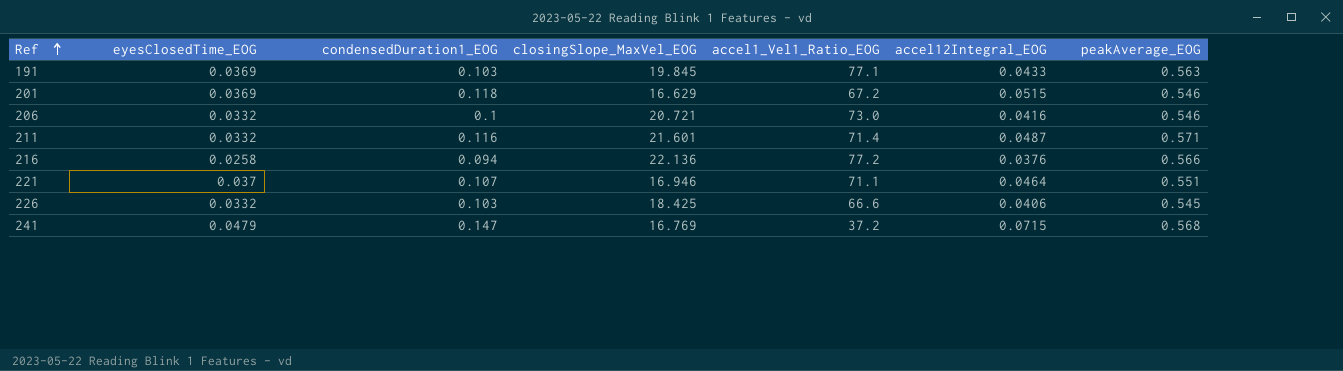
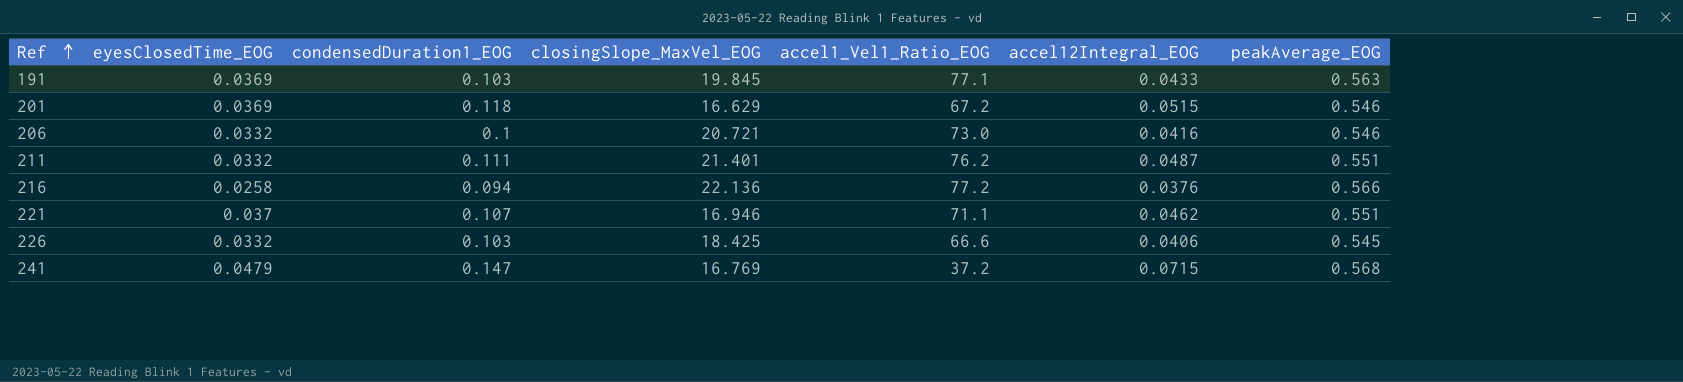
211 | condensedDuration1_EOG: 0.116 -> 0.111
211 | closingSlope_MaxVel_EOG: 21.601 -> 21.401
211 | accel1_Vel1_Ratio_EOG: 71.4 -> 76.2
211 | peakAverage_EOG: 0.571 -> 0.551
221 | accel12Integral_EOG: 0.0464 -> 0.0462

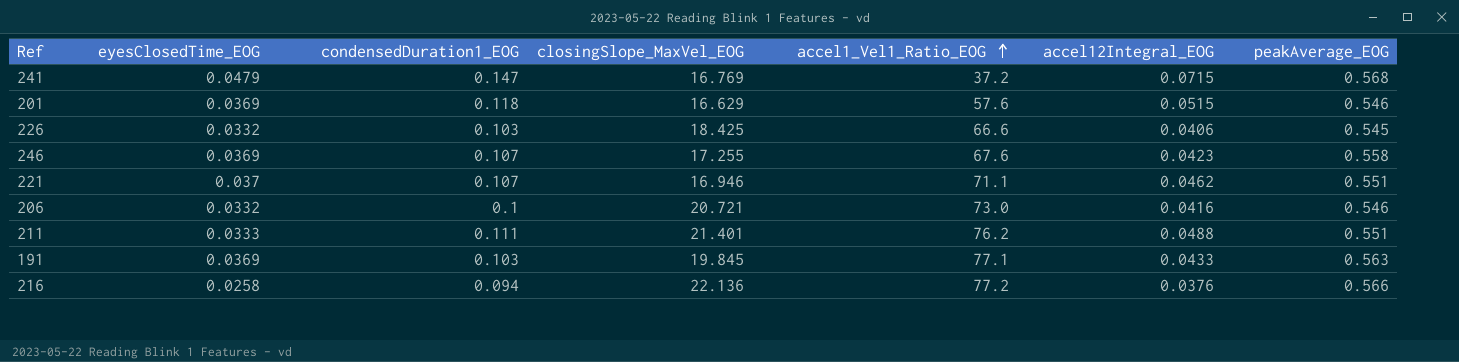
row order: Ref ascending -> accel1_Vel1_Ratio_EOG ascending
201 | accel1_Vel1_Ratio_EOG: 67.2 -> 57.6
row 246: none -> 0.0369 | 0.107 | 17.255 | 67.6 | 0.0423 | 0.558
211 | eyesClosedTime_EOG: 0.0332 -> 0.0333
211 | accel12Integral_EOG: 0.0487 -> 0.0488

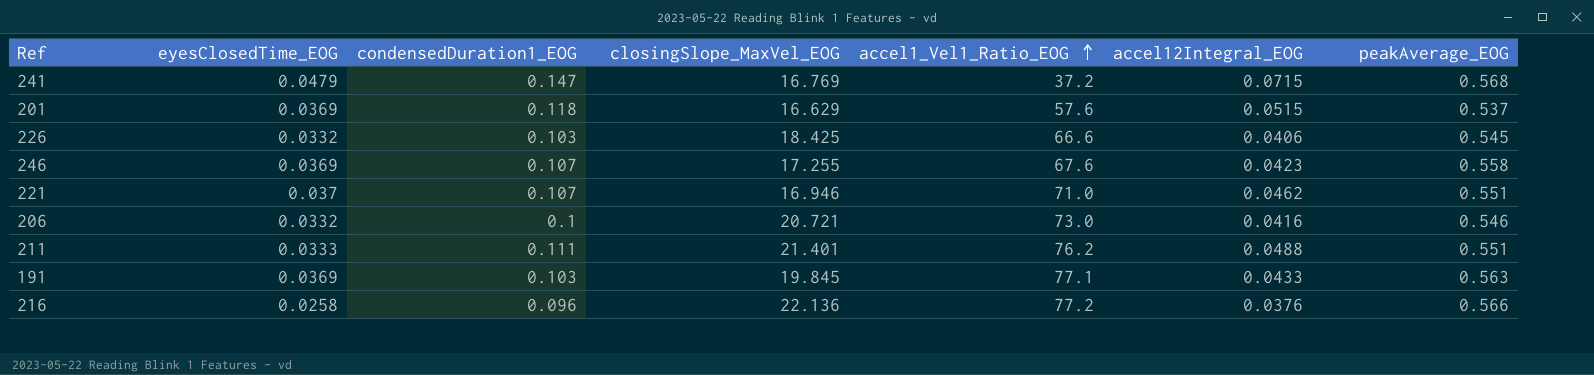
201 | peakAverage_EOG: 0.546 -> 0.537
221 | accel1_Vel1_Ratio_EOG: 71.1 -> 71.0
216 | condensedDuration1_EOG: 0.094 -> 0.096

